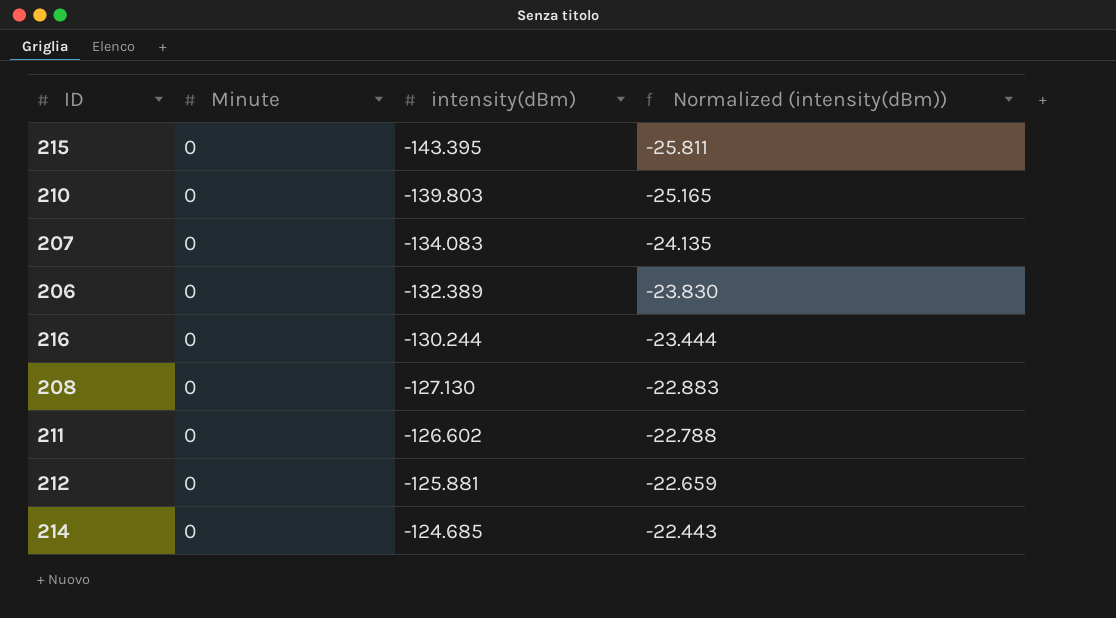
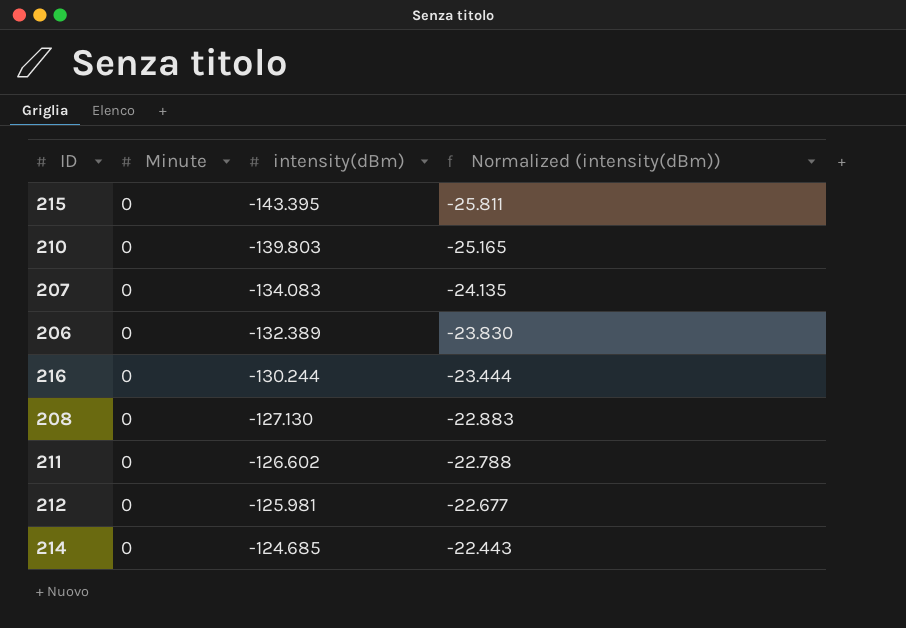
212 | intensity(dBm): -125.881 -> -125.981
212 | Normalized (intensity(dBm)): -22.659 -> -22.677

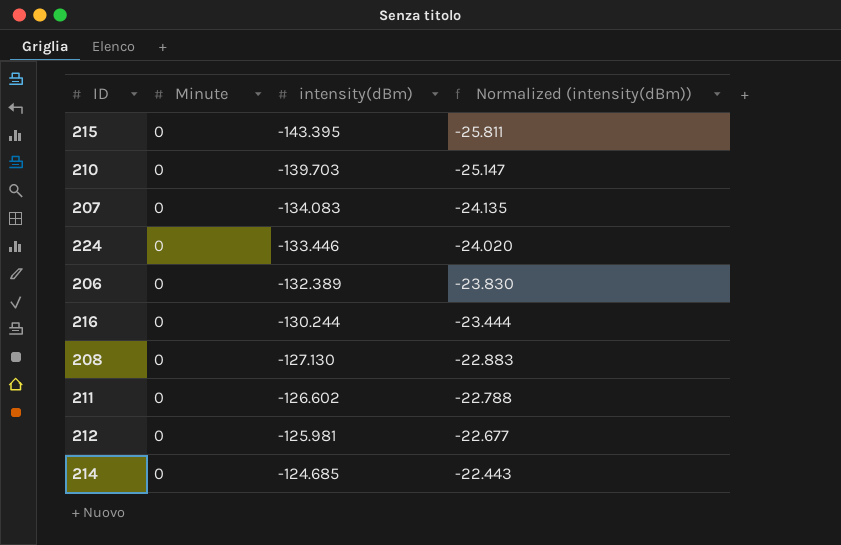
210 | intensity(dBm): -139.803 -> -139.703
210 | Normalized (intensity(dBm)): -25.165 -> -25.147
row 224: none -> 0 | -133.446 | -24.020

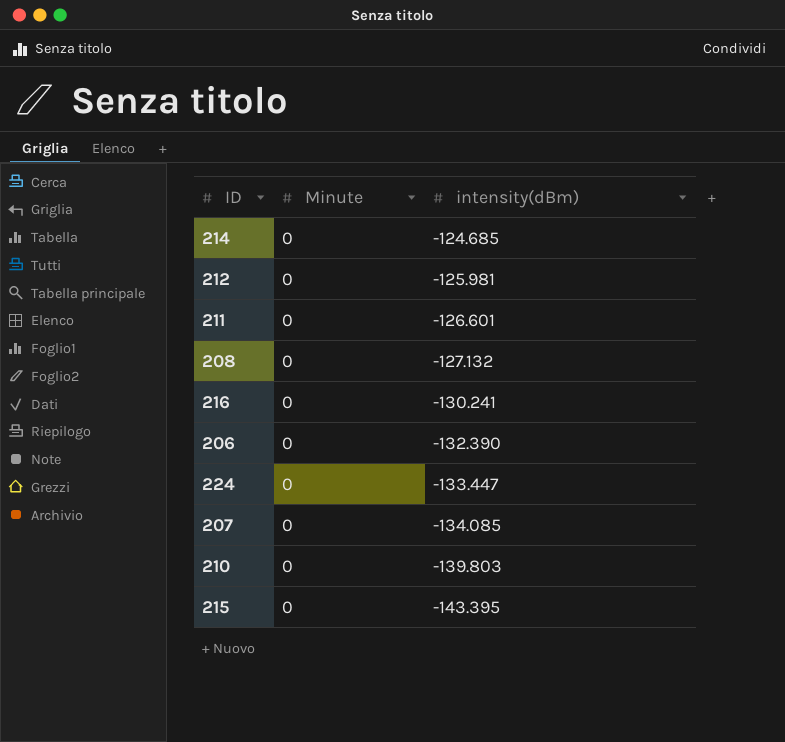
row order: intensity(dBm) ascending -> intensity(dBm) descending
column Normalized (intensity(dBm)) | formula: [intensity(dBm)] * 0.18 -> none
211 | intensity(dBm): -126.602 -> -126.601
208 | intensity(dBm): -127.130 -> -127.132
216 | intensity(dBm): -130.244 -> -130.241
206 | intensity(dBm): -132.389 -> -132.390
224 | intensity(dBm): -133.446 -> -133.447
207 | intensity(dBm): -134.083 -> -134.085
210 | intensity(dBm): -139.703 -> -139.803

